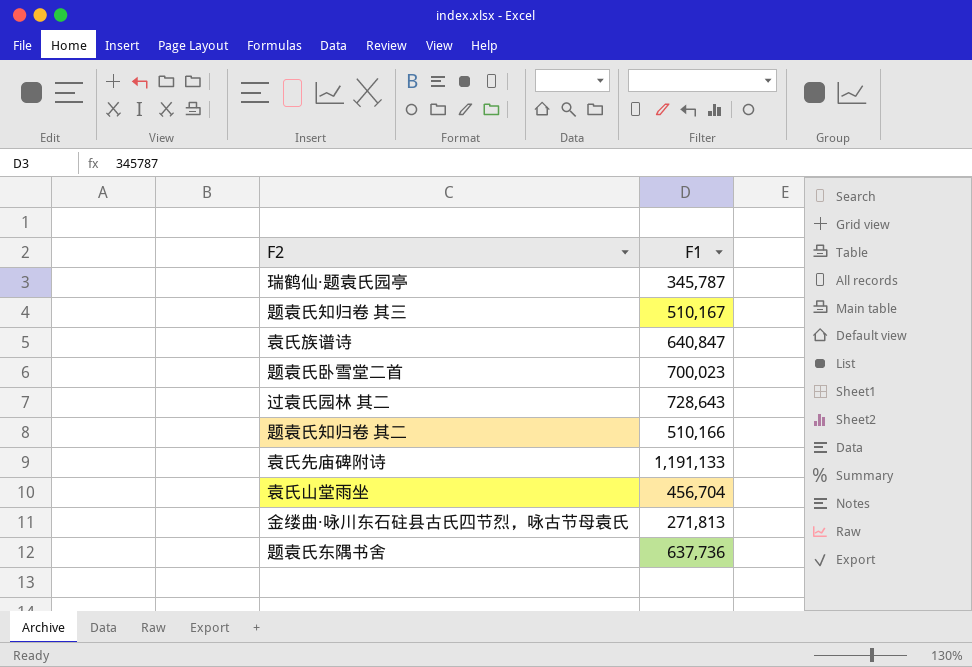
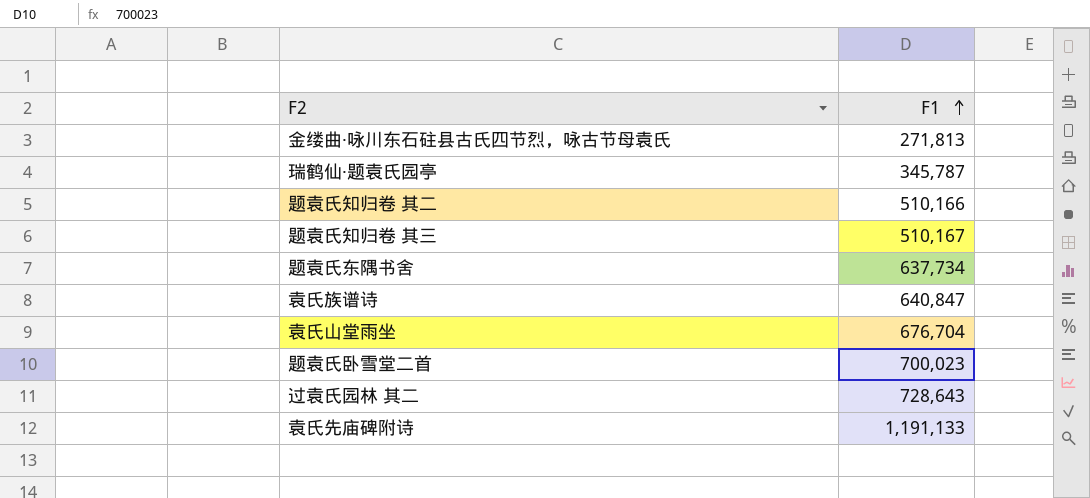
row order: none -> F1 ascending
题袁氏东隅书舍 | F1: 637,736 -> 637,734
袁氏山堂雨坐 | F1: 456,704 -> 676,704

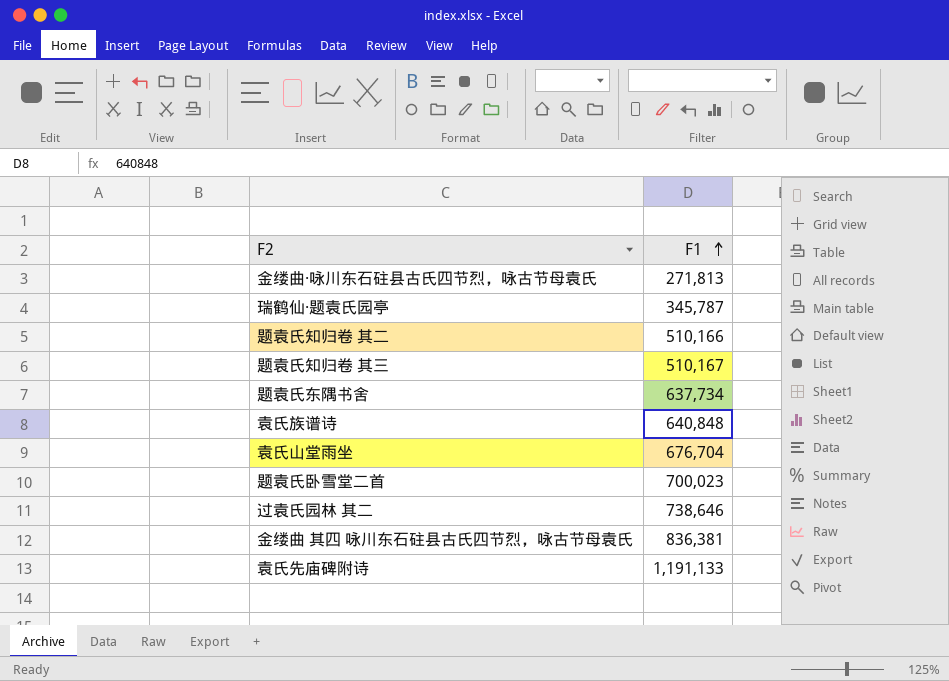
袁氏族谱诗 | F1: 640,847 -> 640,848
过袁氏园林 其二 | F1: 728,643 -> 738,646
row 金缕曲 其四 咏川东石砫县古氏四节烈，咏古节母袁氏: none -> 836,381

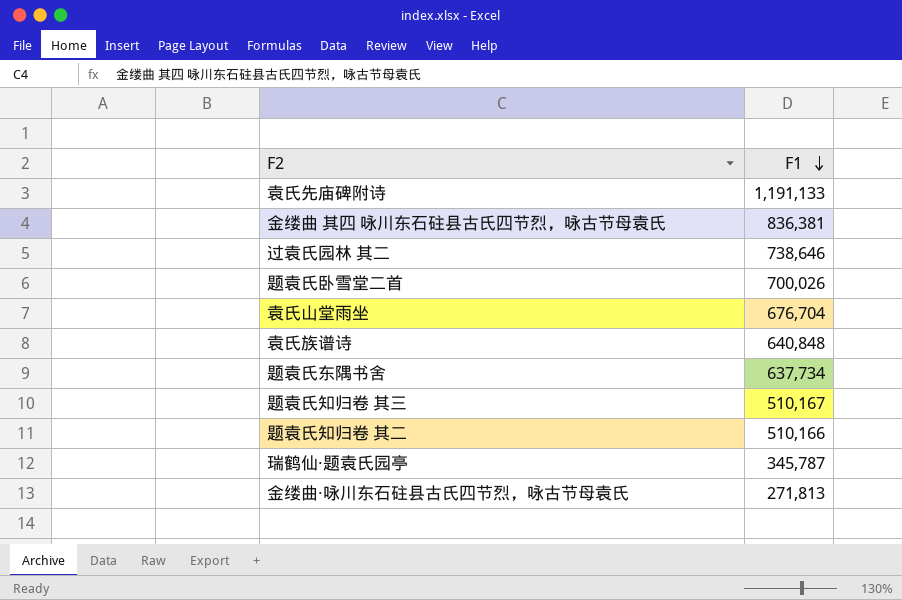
row order: F1 ascending -> F1 descending
题袁氏卧雪堂二首 | F1: 700,023 -> 700,026

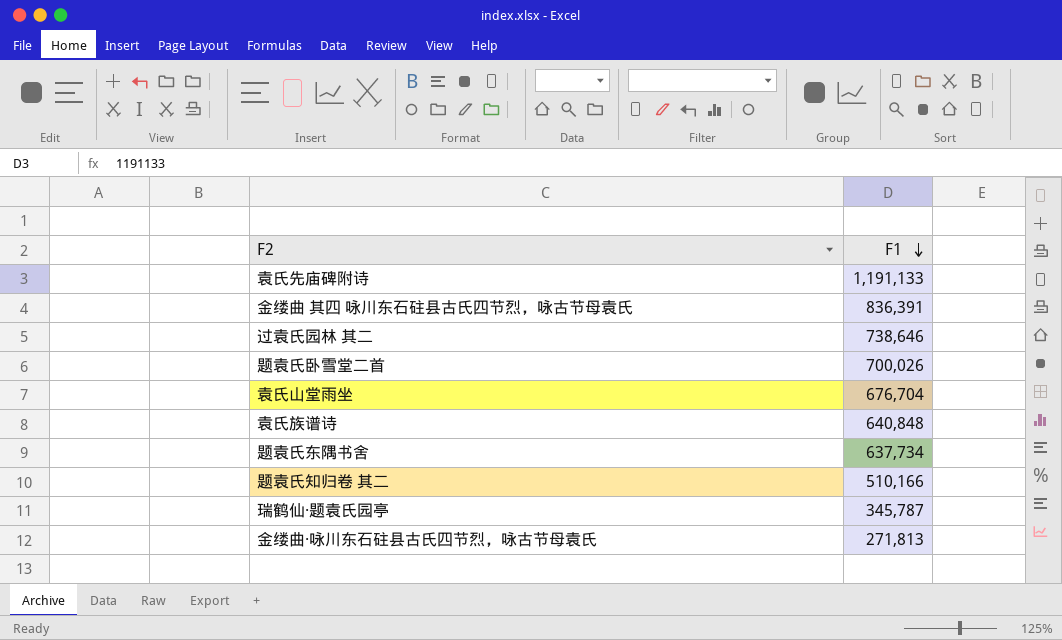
row 题袁氏知归卷 其三: 510,167 -> none
金缕曲 其四 咏川东石砫县古氏四节烈，咏古节母袁氏 | F1: 836,381 -> 836,391

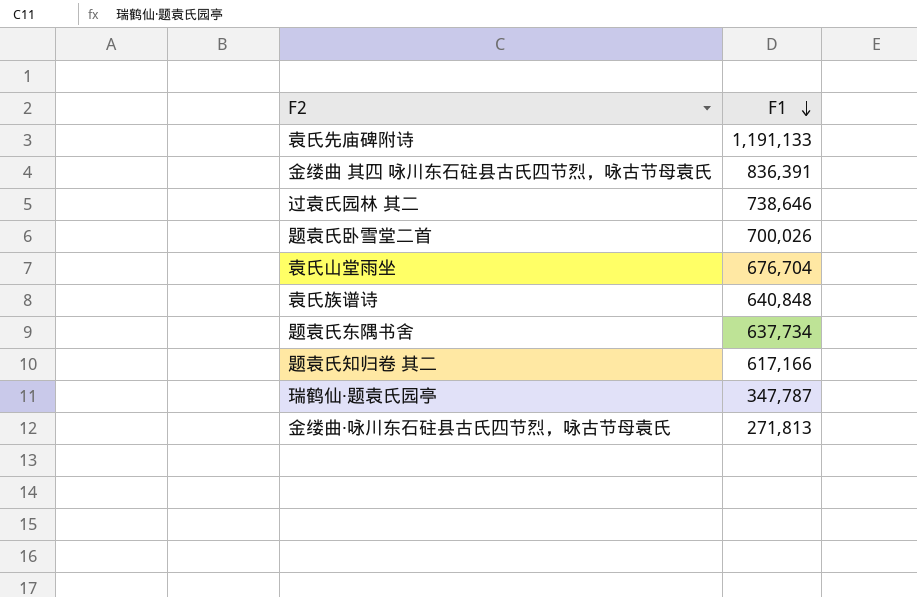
题袁氏知归卷 其二 | F1: 510,166 -> 617,166
瑞鹤仙·题袁氏园亭 | F1: 345,787 -> 347,787

